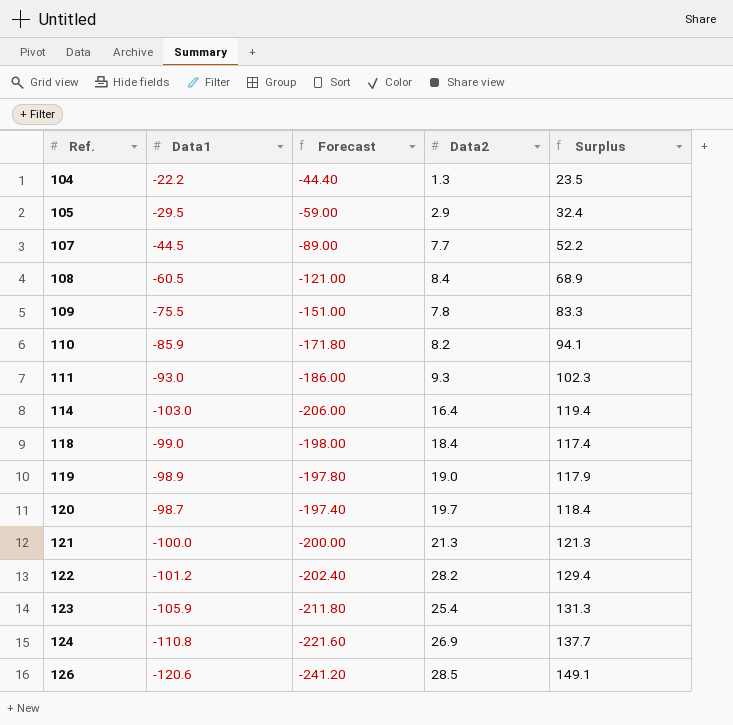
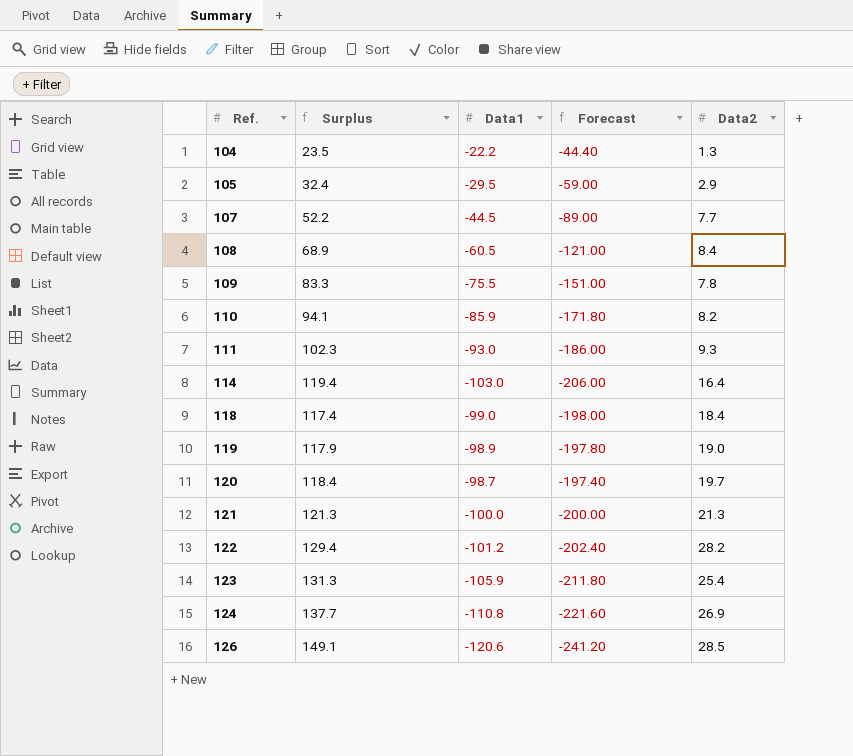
column Surplus | position: 5 -> 2

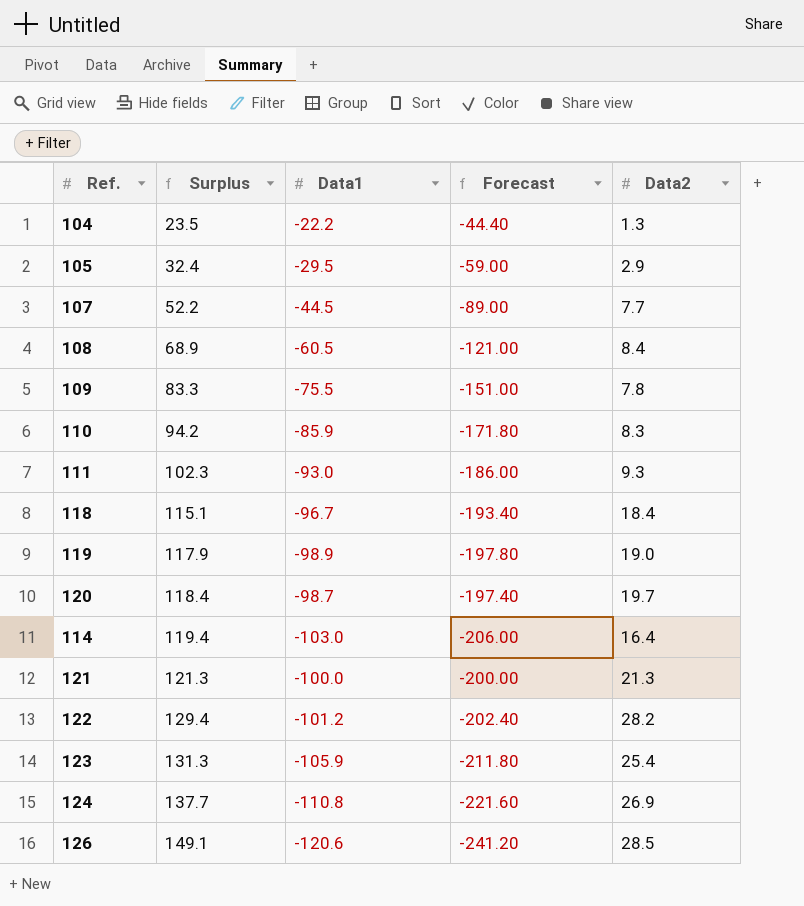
row order: Ref. ascending -> Surplus ascending
110 | Surplus: 94.1 -> 94.2
110 | Data2: 8.2 -> 8.3
118 | Surplus: 117.4 -> 115.1
118 | Data1: -99.0 -> -96.7
118 | Forecast: -198.00 -> -193.40

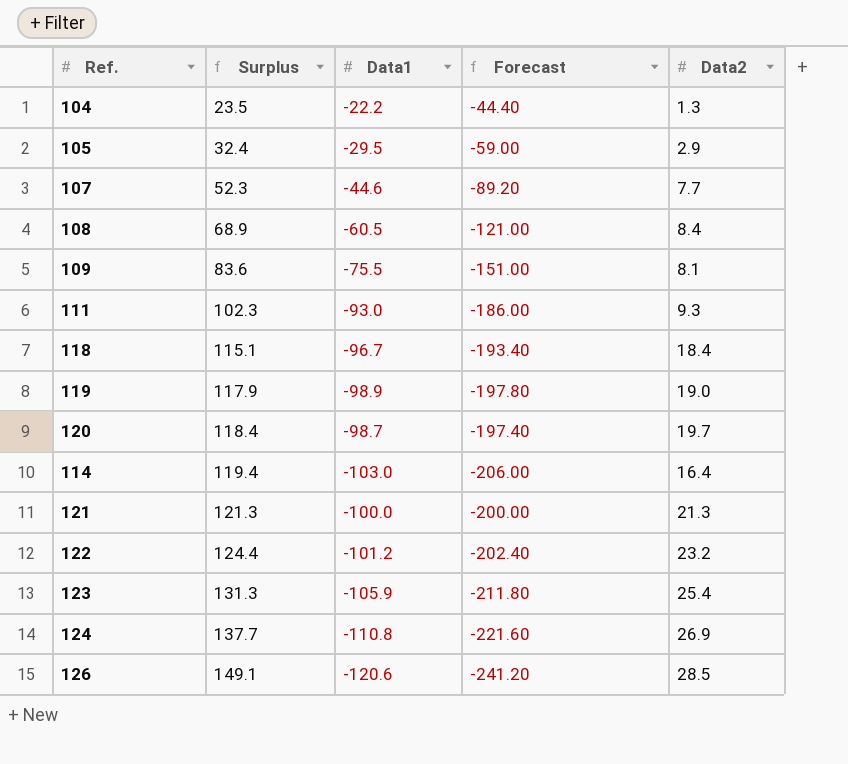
row 110: 94.2 | -85.9 | -171.80 | 8.3 -> none
107 | Surplus: 52.2 -> 52.3
107 | Data1: -44.5 -> -44.6
107 | Forecast: -89.00 -> -89.20
109 | Surplus: 83.3 -> 83.6
109 | Data2: 7.8 -> 8.1
122 | Surplus: 129.4 -> 124.4
122 | Data2: 28.2 -> 23.2

